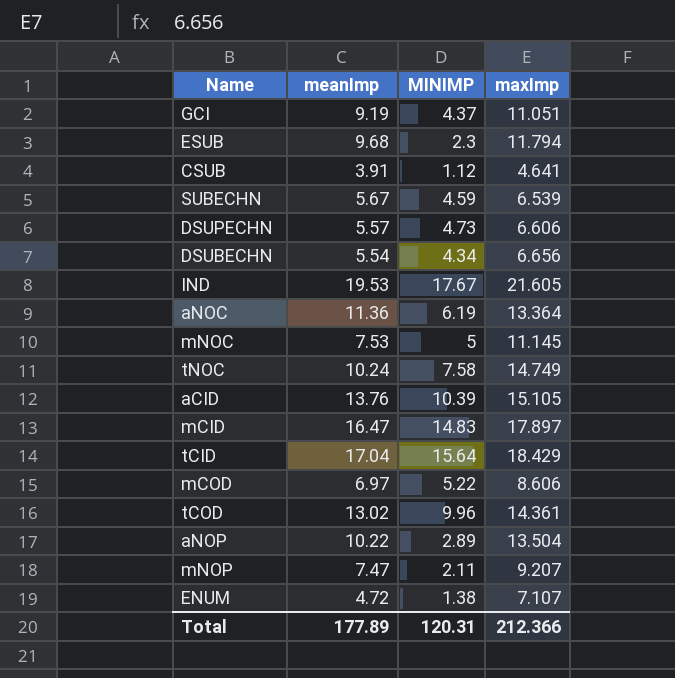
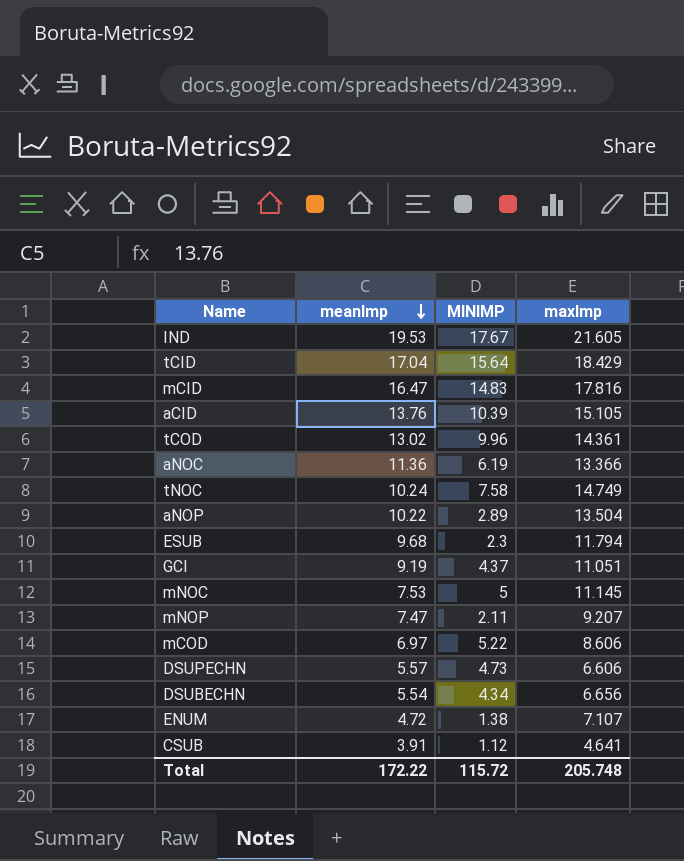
row order: none -> meanImp descending
row SUBECHN: 5.67 | 4.59 | 6.539 -> none
mCID | maxImp: 17.897 -> 17.816
aNOC | maxImp: 13.364 -> 13.366
Total | meanImp: 177.89 -> 172.22
Total | MINIMP: 120.31 -> 115.72
Total | maxImp: 212.366 -> 205.748

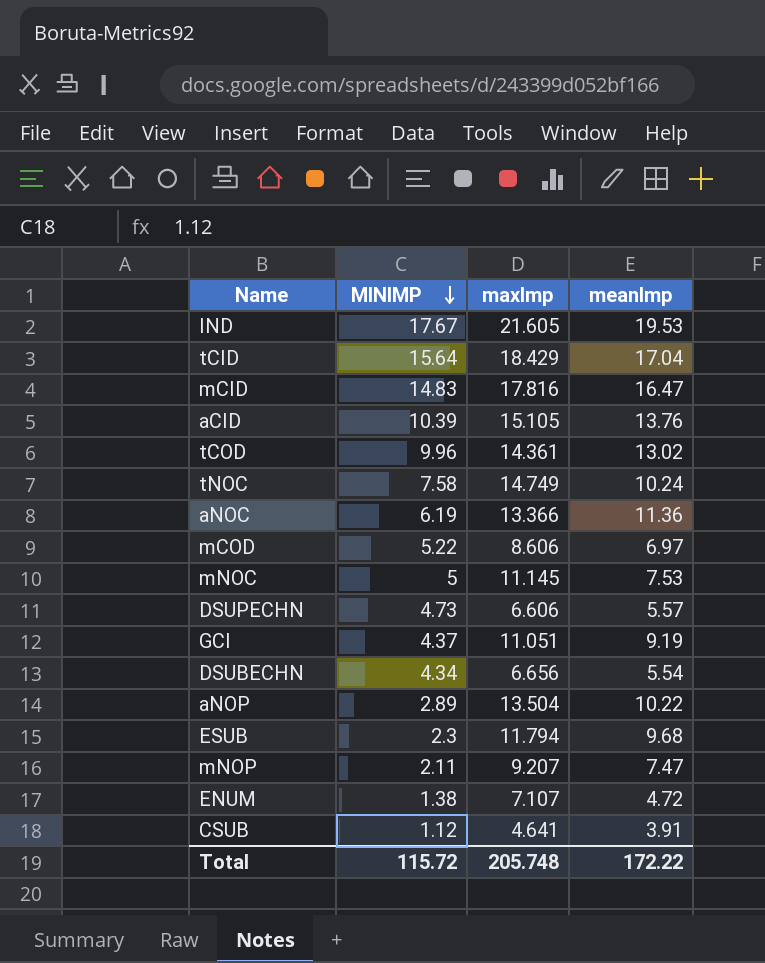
row order: meanImp descending -> MINIMP descending
column meanImp | position: 2 -> 4

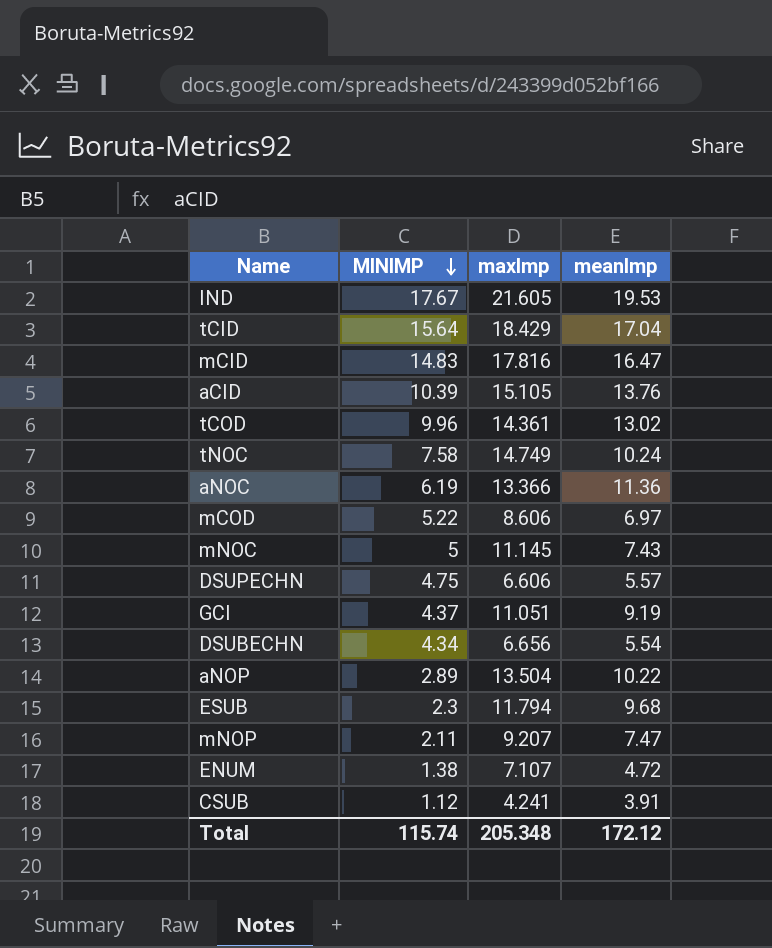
mNOC | meanImp: 7.53 -> 7.43
DSUPECHN | MINIMP: 4.73 -> 4.75
CSUB | maxImp: 4.641 -> 4.241
Total | MINIMP: 115.72 -> 115.74
Total | maxImp: 205.748 -> 205.348
Total | meanImp: 172.22 -> 172.12

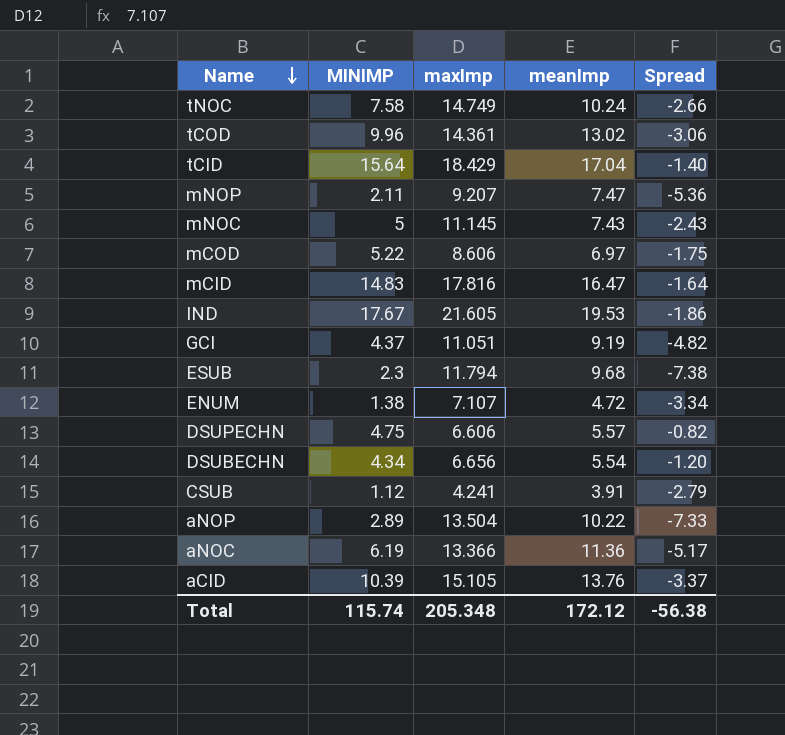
row order: MINIMP descending -> Name descending
column Spread | formula: none -> [MINIMP] - [meanImp]

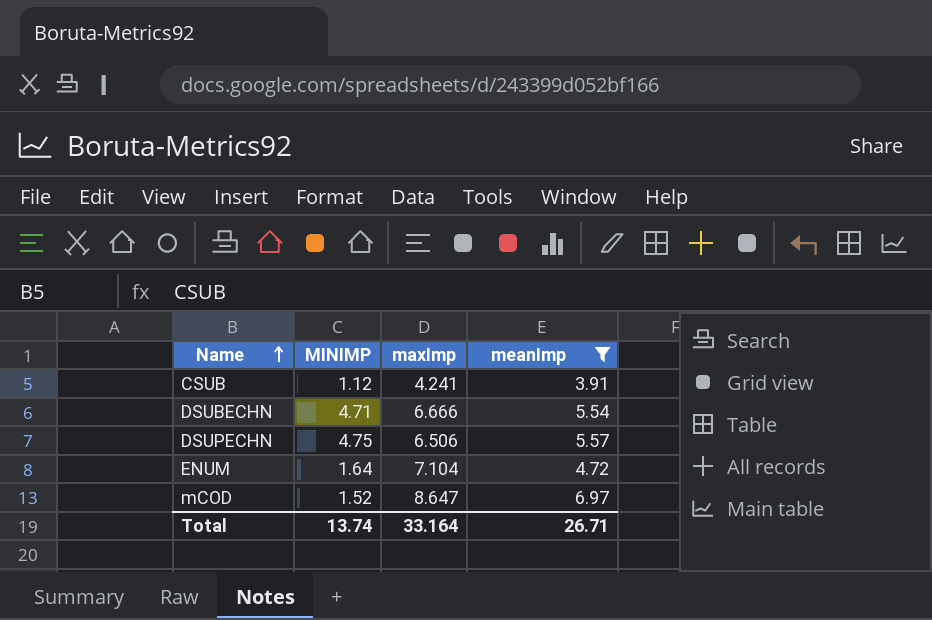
filter: none -> meanImp <= 6.97
row order: Name descending -> Name ascending
column Spread | formula: [MINIMP] - [meanImp] -> none
DSUBECHN | MINIMP: 4.34 -> 4.71
DSUBECHN | maxImp: 6.656 -> 6.666
DSUPECHN | maxImp: 6.606 -> 6.506
ENUM | MINIMP: 1.38 -> 1.64
ENUM | maxImp: 7.107 -> 7.104
mCOD | MINIMP: 5.22 -> 1.52
mCOD | maxImp: 8.606 -> 8.647
Total | MINIMP: 115.74 -> 13.74
Total | maxImp: 205.348 -> 33.164
Total | meanImp: 172.12 -> 26.71

